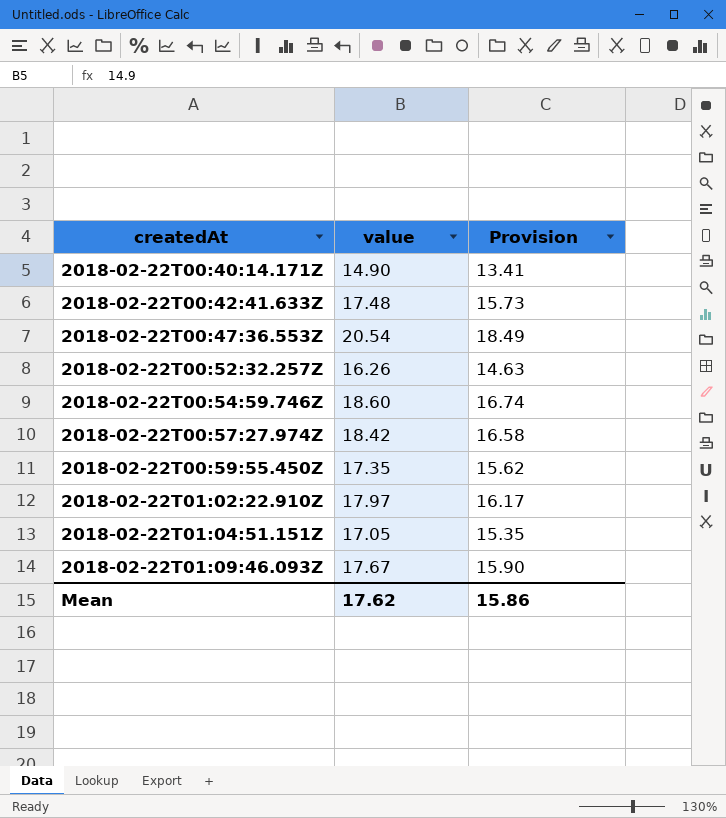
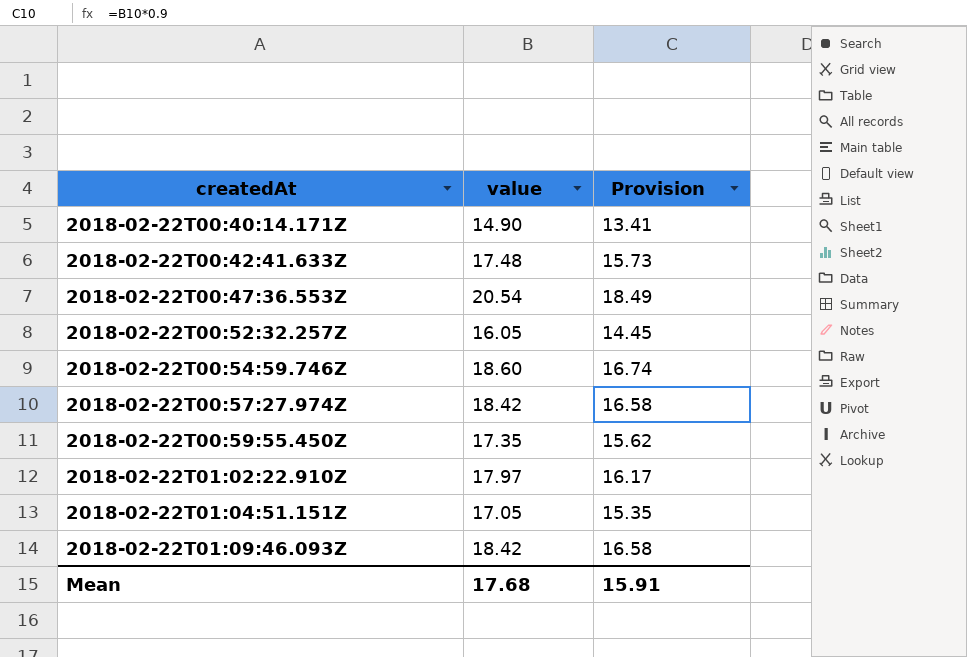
2018-02-22T00:52:32.257Z | value: 16.26 -> 16.05
2018-02-22T00:52:32.257Z | Provision: 14.63 -> 14.45
2018-02-22T01:09:46.093Z | value: 17.67 -> 18.42
2018-02-22T01:09:46.093Z | Provision: 15.90 -> 16.58
Mean | value: 17.62 -> 17.68
Mean | Provision: 15.86 -> 15.91

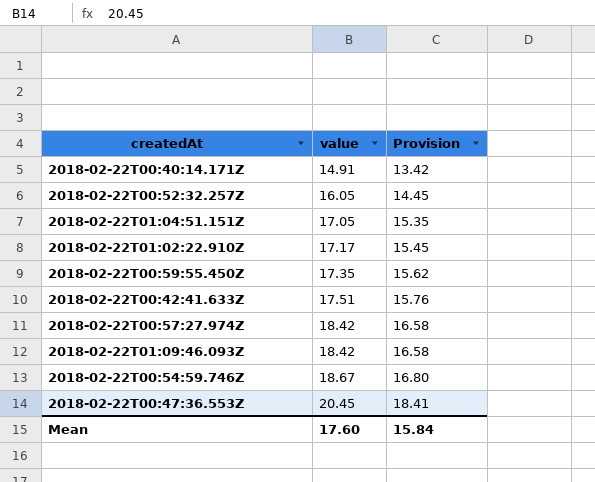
row order: createdAt ascending -> value ascending
2018-02-22T00:40:14.171Z | value: 14.90 -> 14.91
2018-02-22T00:40:14.171Z | Provision: 13.41 -> 13.42
2018-02-22T01:02:22.910Z | value: 17.97 -> 17.17
2018-02-22T01:02:22.910Z | Provision: 16.17 -> 15.45
2018-02-22T00:42:41.633Z | value: 17.48 -> 17.51
2018-02-22T00:42:41.633Z | Provision: 15.73 -> 15.76
2018-02-22T00:54:59.746Z | value: 18.60 -> 18.67
2018-02-22T00:54:59.746Z | Provision: 16.74 -> 16.80
2018-02-22T00:47:36.553Z | value: 20.54 -> 20.45
2018-02-22T00:47:36.553Z | Provision: 18.49 -> 18.41
Mean | value: 17.68 -> 17.60
Mean | Provision: 15.91 -> 15.84

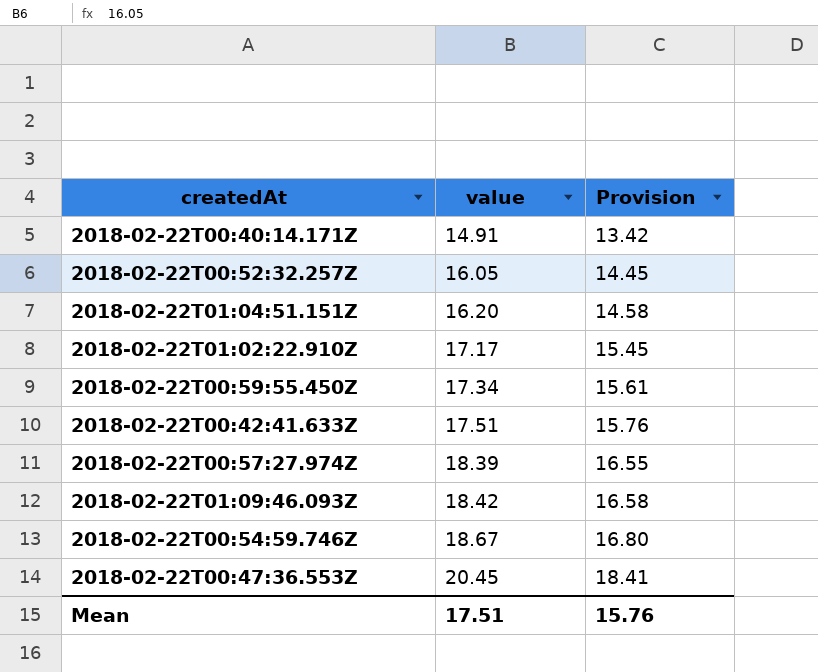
2018-02-22T01:04:51.151Z | value: 17.05 -> 16.20
2018-02-22T01:04:51.151Z | Provision: 15.35 -> 14.58
2018-02-22T00:59:55.450Z | value: 17.35 -> 17.34
2018-02-22T00:59:55.450Z | Provision: 15.62 -> 15.61
2018-02-22T00:57:27.974Z | value: 18.42 -> 18.39
2018-02-22T00:57:27.974Z | Provision: 16.58 -> 16.55
Mean | value: 17.60 -> 17.51
Mean | Provision: 15.84 -> 15.76

